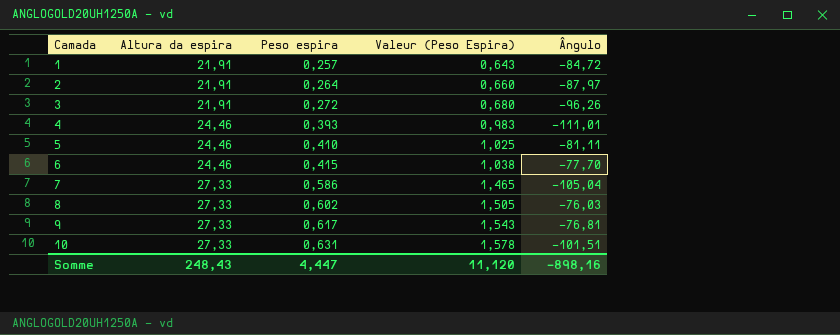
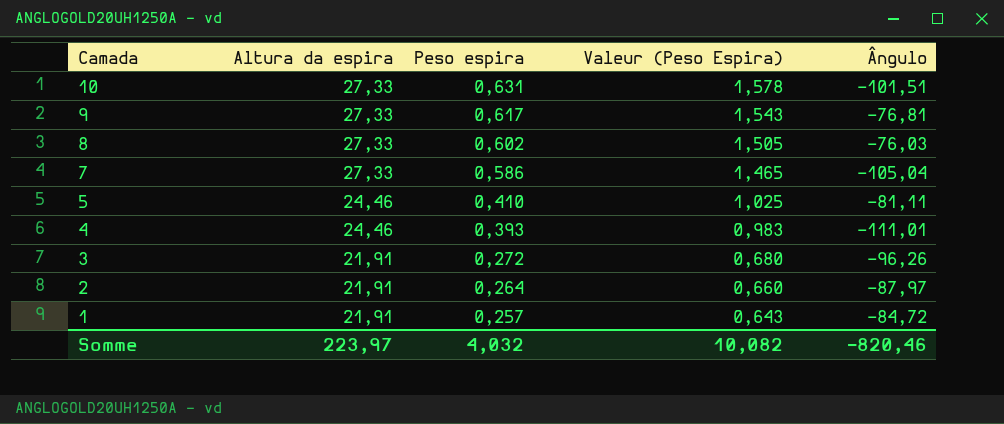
row order: Camada ascending -> Camada descending
row 6: 24,46 | 0,415 | 1,038 | -77,70 -> none
Somme | Altura da espira: 248,43 -> 223,97
Somme | Peso espira: 4,447 -> 4,032
Somme | Valeur (Peso Espira): 11,120 -> 10,082
Somme | Ângulo: -898,16 -> -820,46

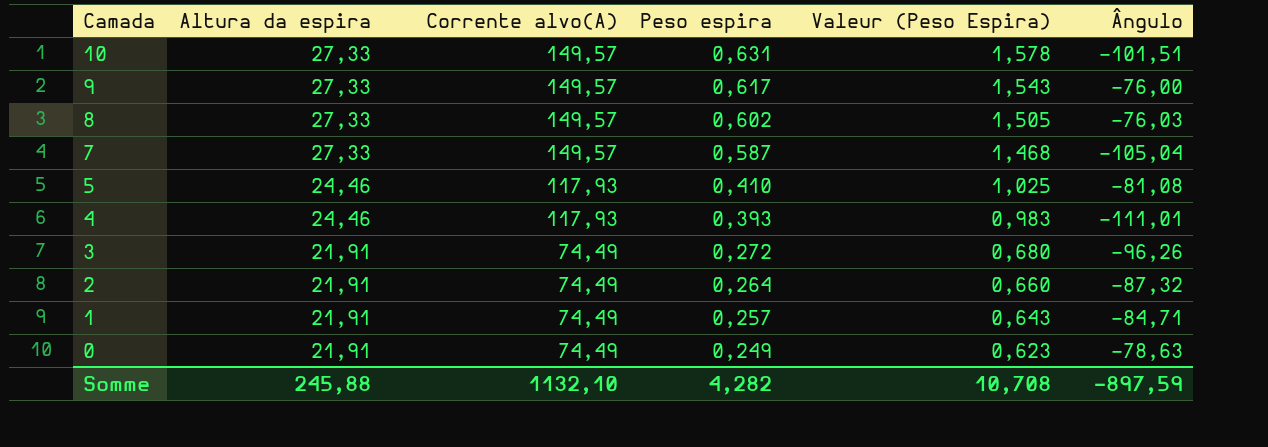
column Corrente alvo(A) | position: none -> 3
9 | Ângulo: -76,81 -> -76,00
7 | Peso espira: 0,586 -> 0,587
7 | Valeur (Peso Espira): 1,465 -> 1,468
5 | Ângulo: -81,11 -> -81,08
2 | Ângulo: -87,97 -> -87,32
1 | Ângulo: -84,72 -> -84,71
row 0: none -> 21,91 | 74,49 | 0,249 | 0,623 | -78,63
Somme | Altura da espira: 223,97 -> 245,88
Somme | Peso espira: 4,032 -> 4,282
Somme | Valeur (Peso Espira): 10,082 -> 10,708
Somme | Ângulo: -820,46 -> -897,59

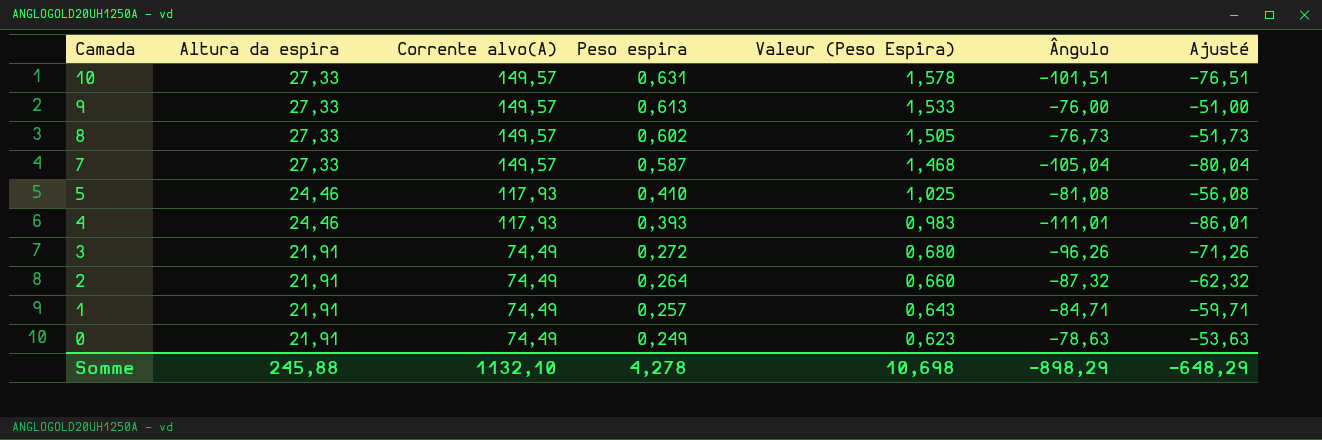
column Ajusté | formula: none -> [Ângulo] + 25
9 | Peso espira: 0,617 -> 0,613
9 | Valeur (Peso Espira): 1,543 -> 1,533
8 | Ângulo: -76,03 -> -76,73
Somme | Peso espira: 4,282 -> 4,278
Somme | Valeur (Peso Espira): 10,708 -> 10,698
Somme | Ângulo: -897,59 -> -898,29

